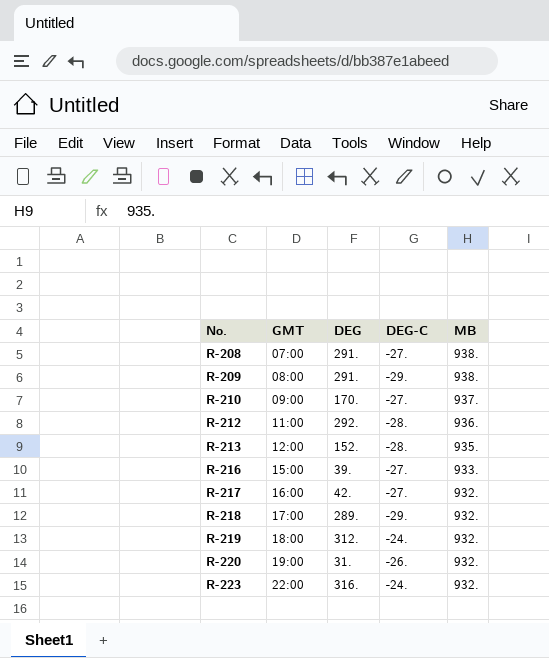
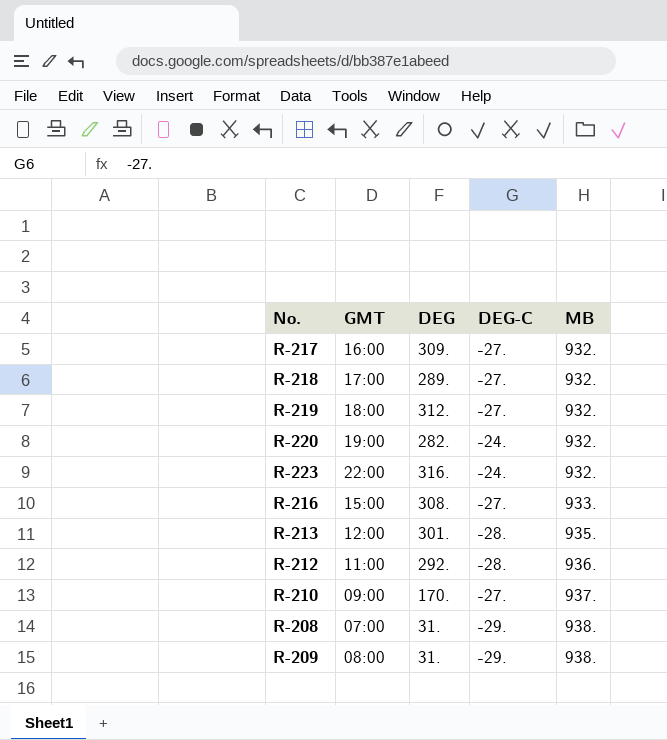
row order: No. ascending -> MB ascending
R-217 | DEG: 42. -> 309.
R-218 | DEG-C: -29. -> -27.
R-219 | DEG-C: -24. -> -27.
R-220 | DEG: 31. -> 282.
R-220 | DEG-C: -26. -> -24.
R-216 | DEG: 39. -> 308.
R-213 | DEG: 152. -> 301.
R-208 | DEG: 291. -> 31.
R-208 | DEG-C: -27. -> -29.
R-209 | DEG: 291. -> 31.

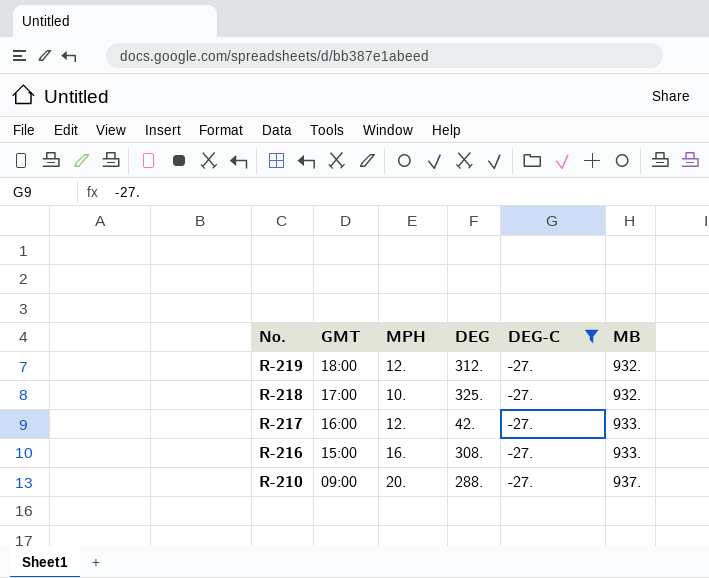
filter: none -> DEG-C = -27.
row order: MB ascending -> No. descending
column MPH | position: none -> 3
R-218 | DEG: 289. -> 325.
R-217 | DEG: 309. -> 42.
R-217 | MB: 932. -> 933.
R-210 | DEG: 170. -> 288.

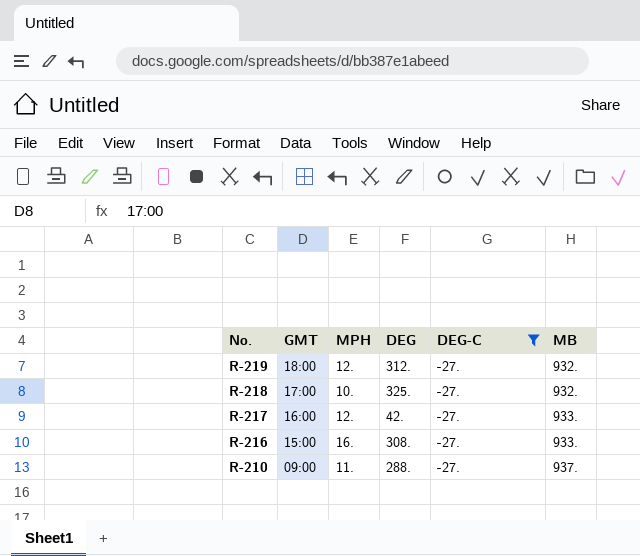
R-210 | MPH: 20. -> 11.

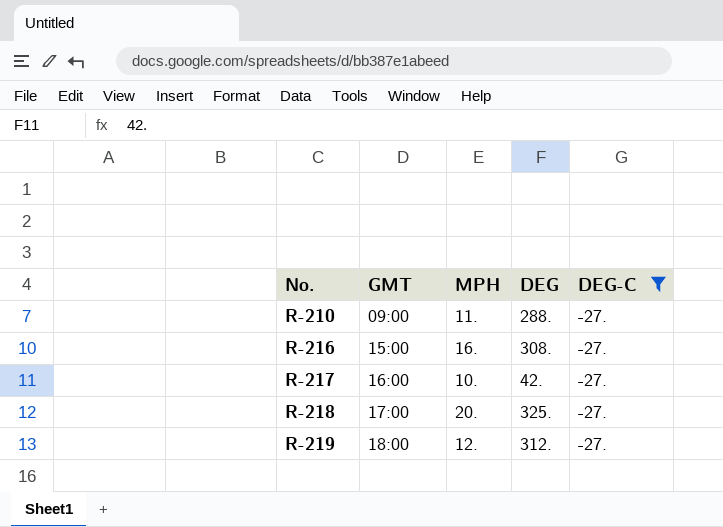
row order: No. descending -> No. ascending
column MB | position: 6 -> none
R-217 | MPH: 12. -> 10.
R-218 | MPH: 10. -> 20.

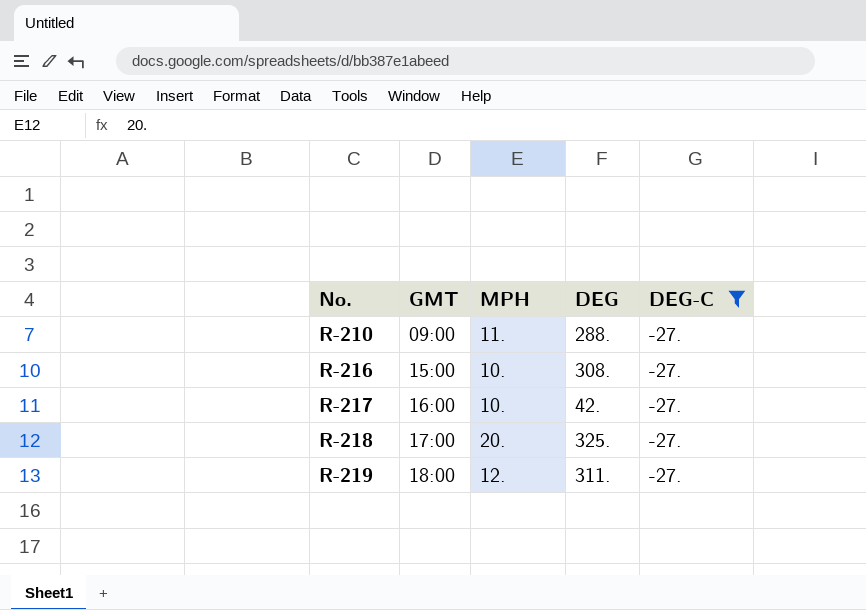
R-216 | MPH: 16. -> 10.
R-219 | DEG: 312. -> 311.

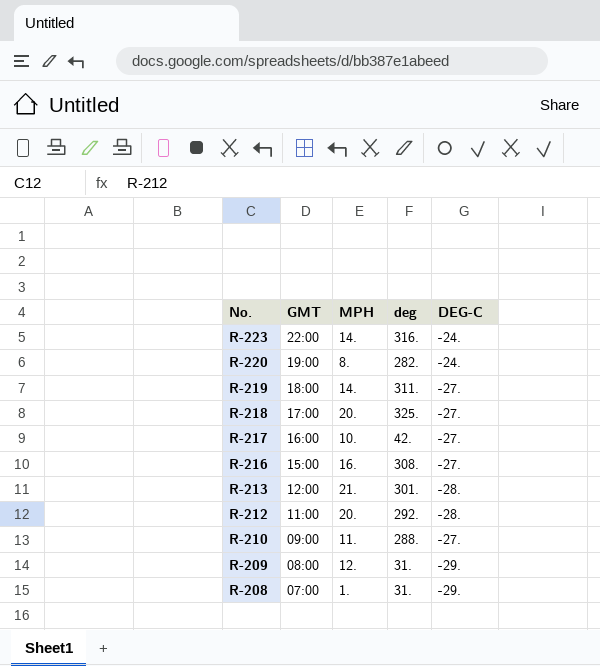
filter: DEG-C = -27. -> none
row order: No. ascending -> No. descending
column name: DEG -> deg
R-219 | MPH: 12. -> 14.
R-216 | MPH: 10. -> 16.

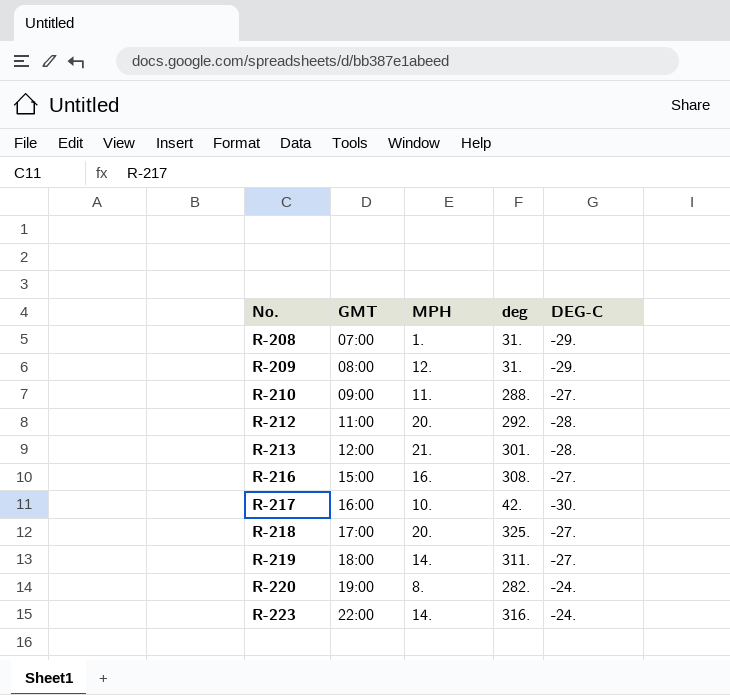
row order: No. descending -> No. ascending
R-217 | DEG-C: -27. -> -30.

